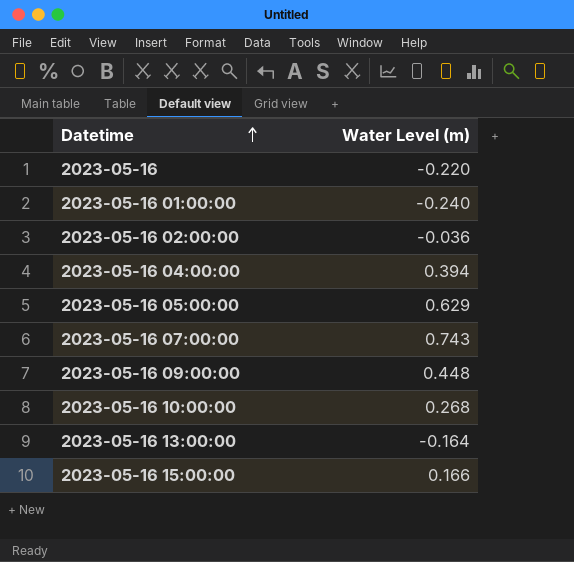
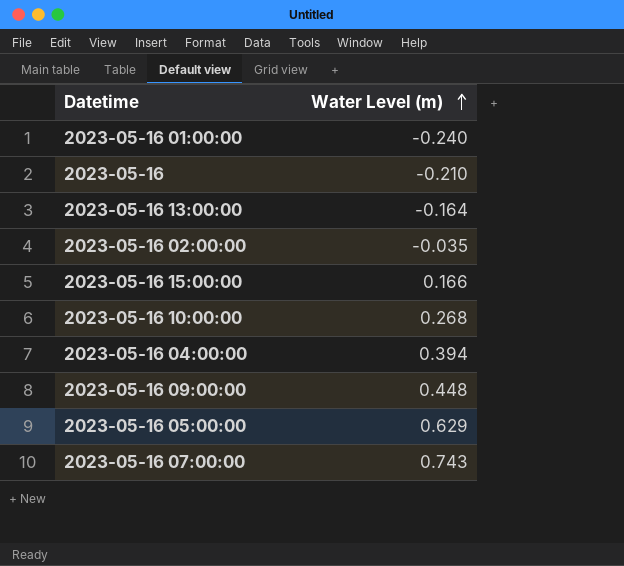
row order: Datetime ascending -> Water Level (m) ascending
2023-05-16 | Water Level (m): -0.220 -> -0.210
2023-05-16 02:00:00 | Water Level (m): -0.036 -> -0.035

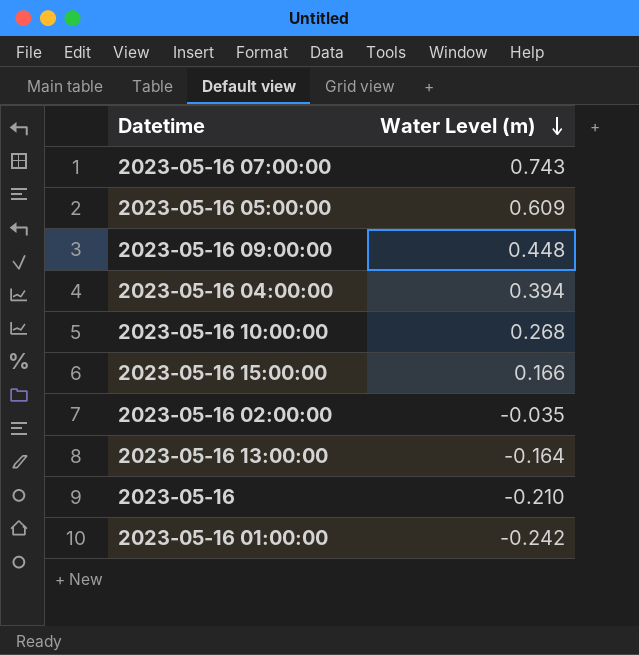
row order: Water Level (m) ascending -> Water Level (m) descending
2023-05-16 05:00:00 | Water Level (m): 0.629 -> 0.609
2023-05-16 01:00:00 | Water Level (m): -0.240 -> -0.242

